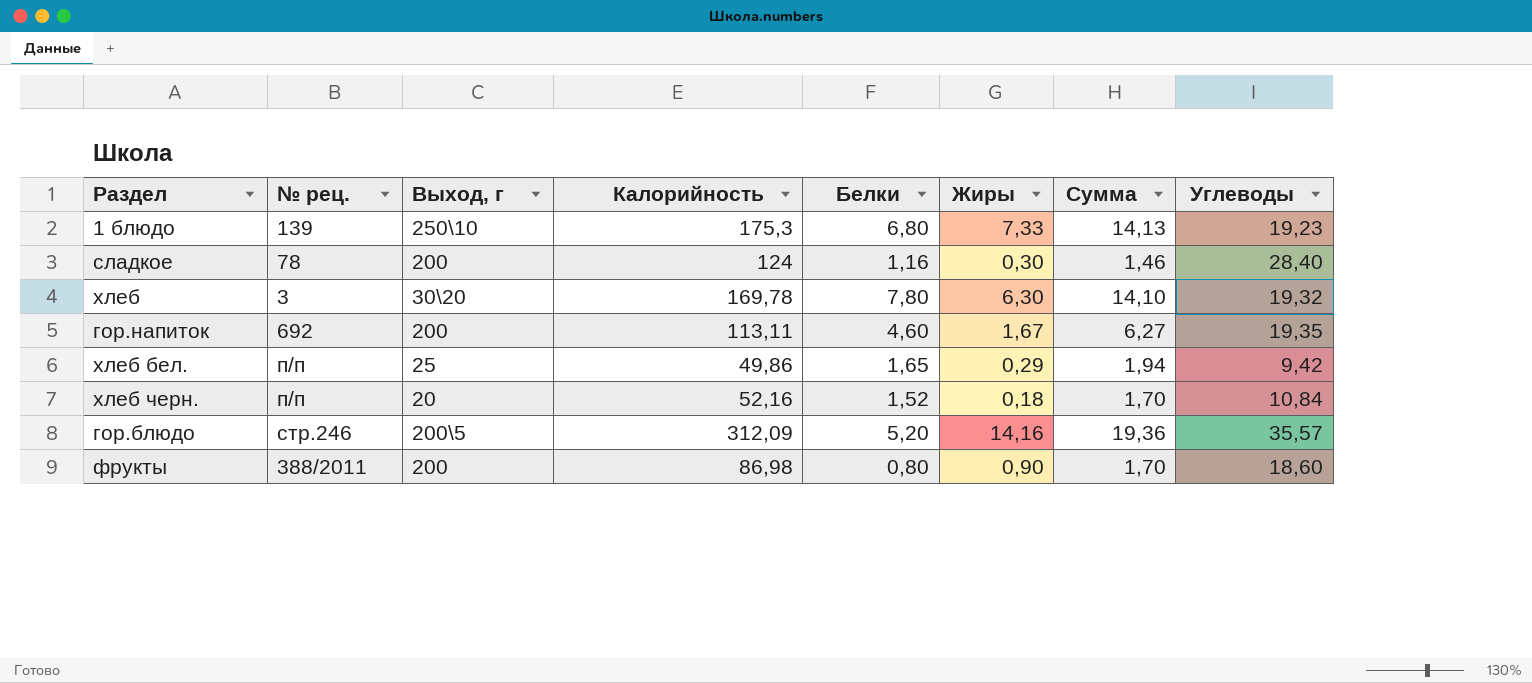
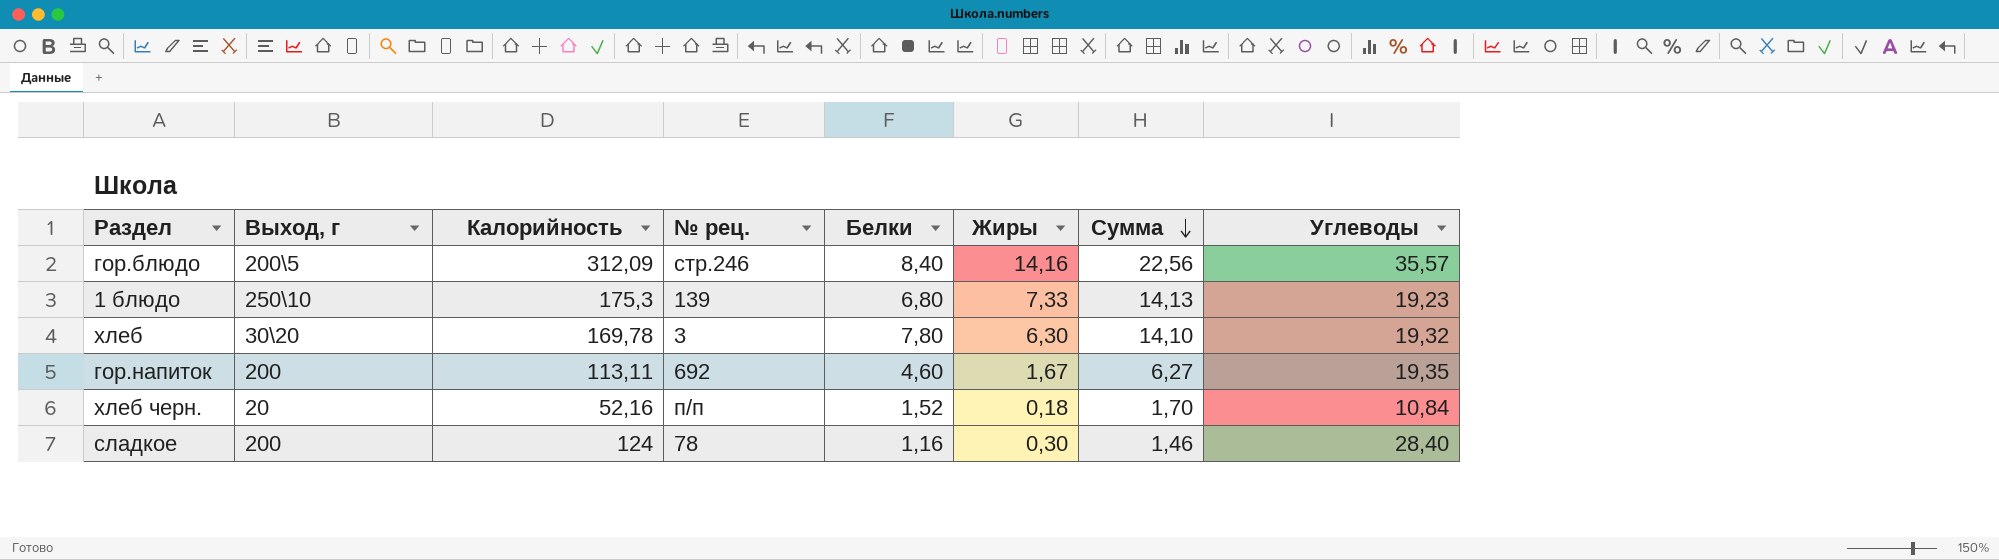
row order: none -> Сумма descending
column № рец. | position: 2 -> 4
row хлеб бел.: п/п | 25 | 49,86 | 1,65 | 0,29 | 1,94 | 9,42 -> none
row фрукты: 388/2011 | 200 | 86,98 | 0,80 | 0,90 | 1,70 | 18,60 -> none
гор.блюдо | Белки: 5,20 -> 8,40
гор.блюдо | Сумма: 19,36 -> 22,56

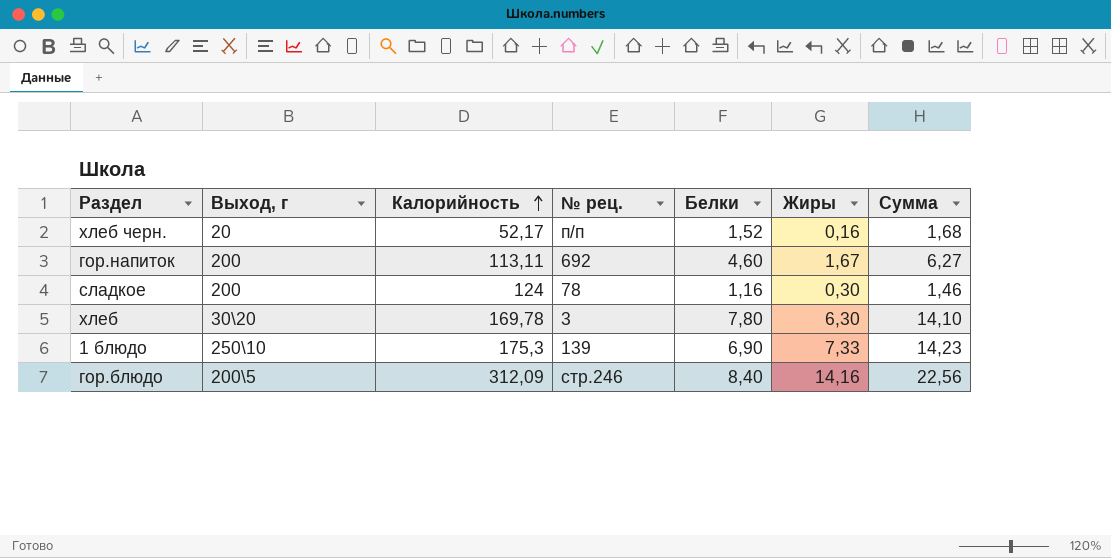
row order: Сумма descending -> Калорийность ascending
column Углеводы | position: 8 -> none
хлеб черн. | Калорийность: 52,16 -> 52,17
хлеб черн. | Жиры: 0,18 -> 0,16
хлеб черн. | Сумма: 1,70 -> 1,68
1 блюдо | Белки: 6,80 -> 6,90
1 блюдо | Сумма: 14,13 -> 14,23

